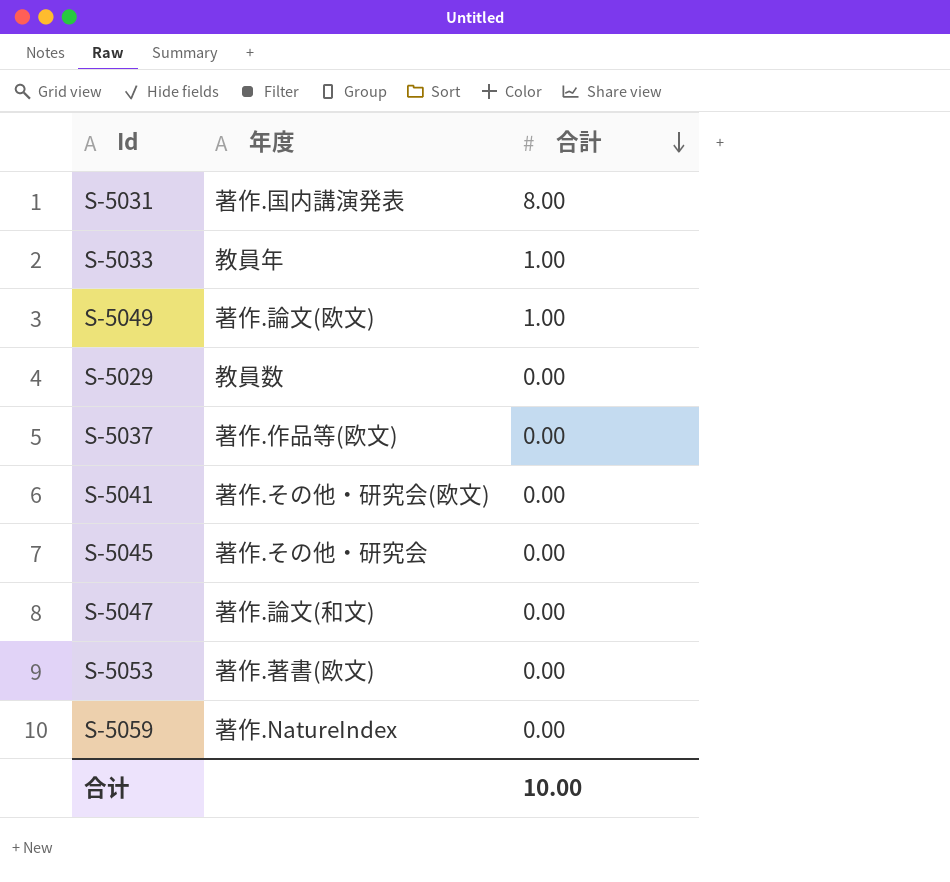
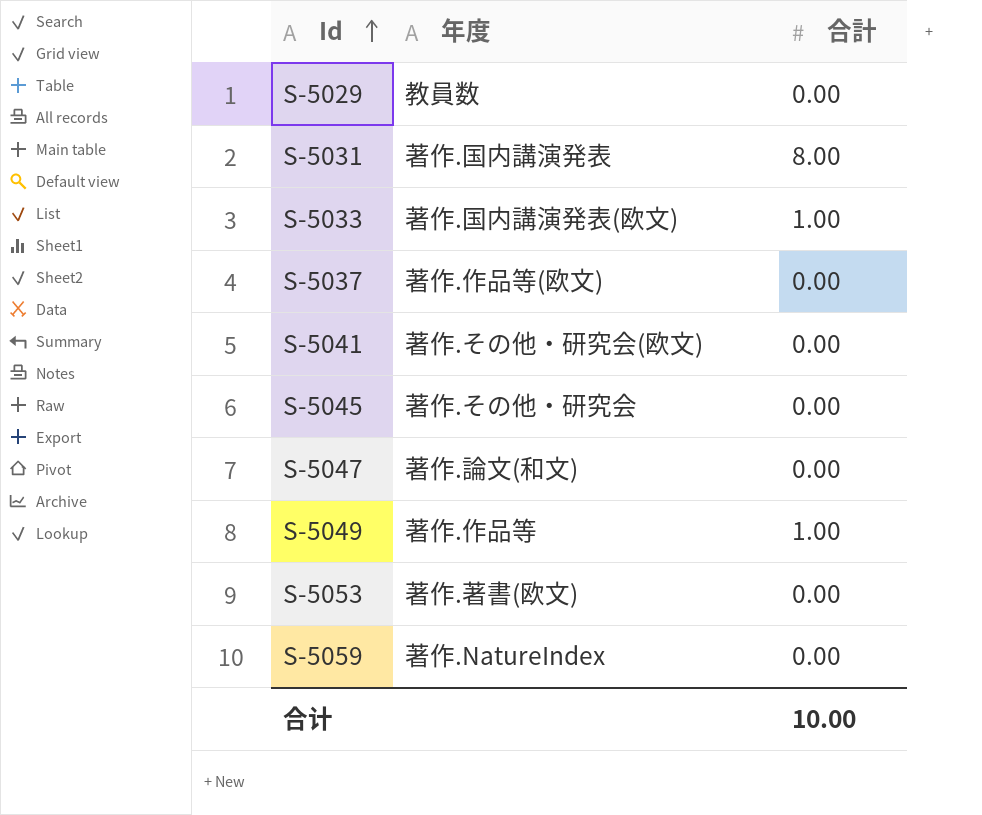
row order: 合計 descending -> Id ascending
S-5033 | 年度: 教員年 -> 著作.国内講演発表(欧文)
S-5049 | 年度: 著作.論文(欧文) -> 著作.作品等

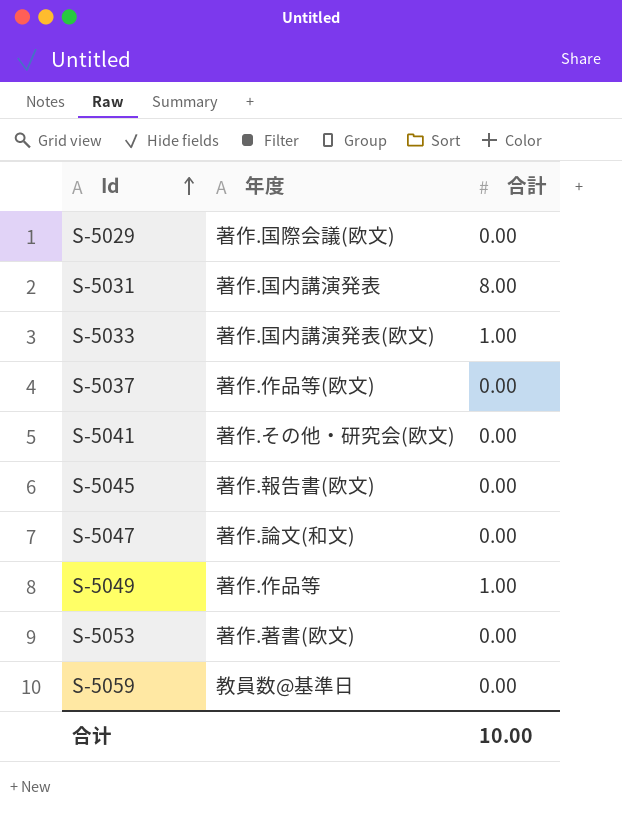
S-5029 | 年度: 教員数 -> 著作.国際会議(欧文)
S-5045 | 年度: 著作.その他・研究会 -> 著作.報告書(欧文)
S-5059 | 年度: 著作.NatureIndex -> 教員数@基準日

